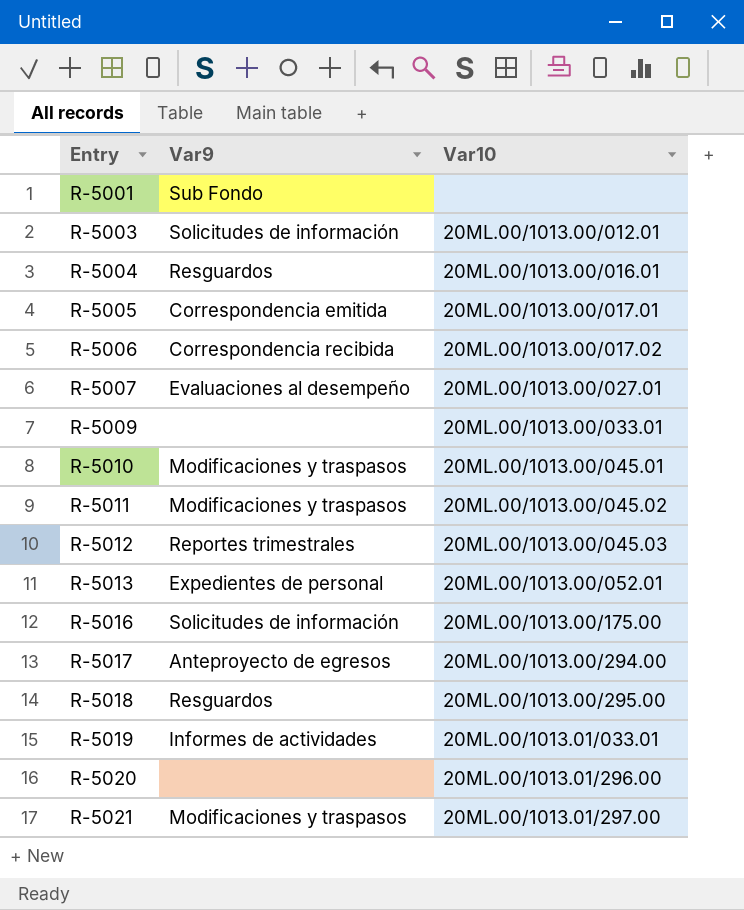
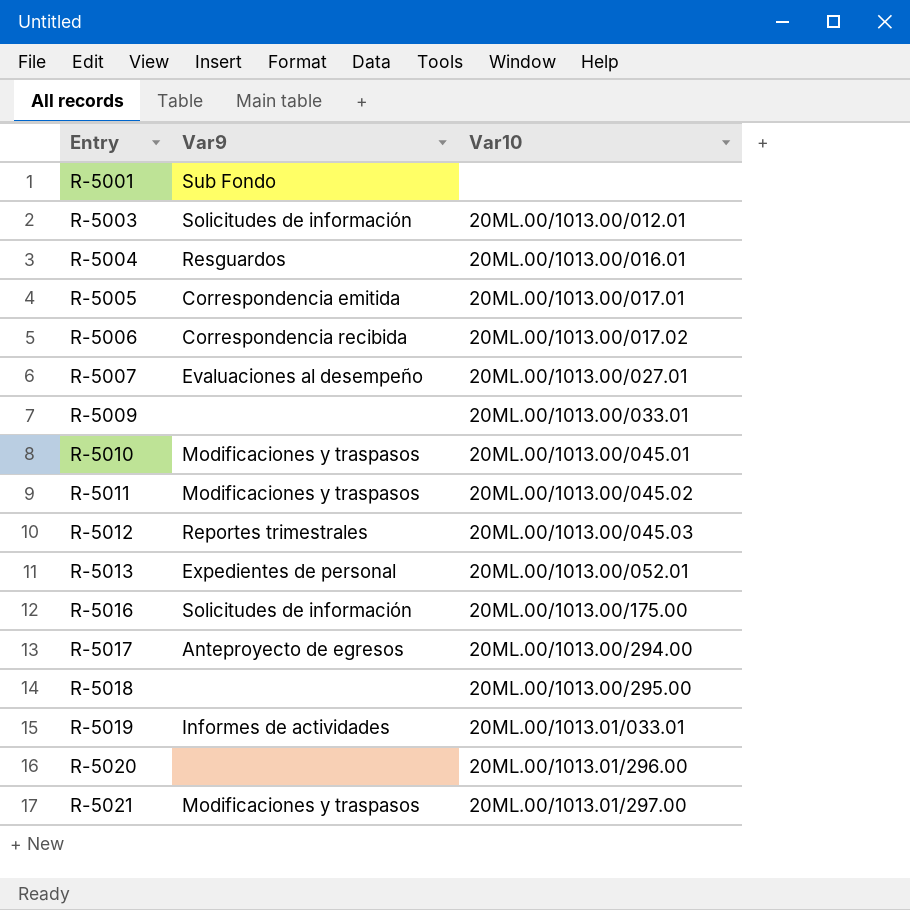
R-5018 | Var9: Resguardos -> none

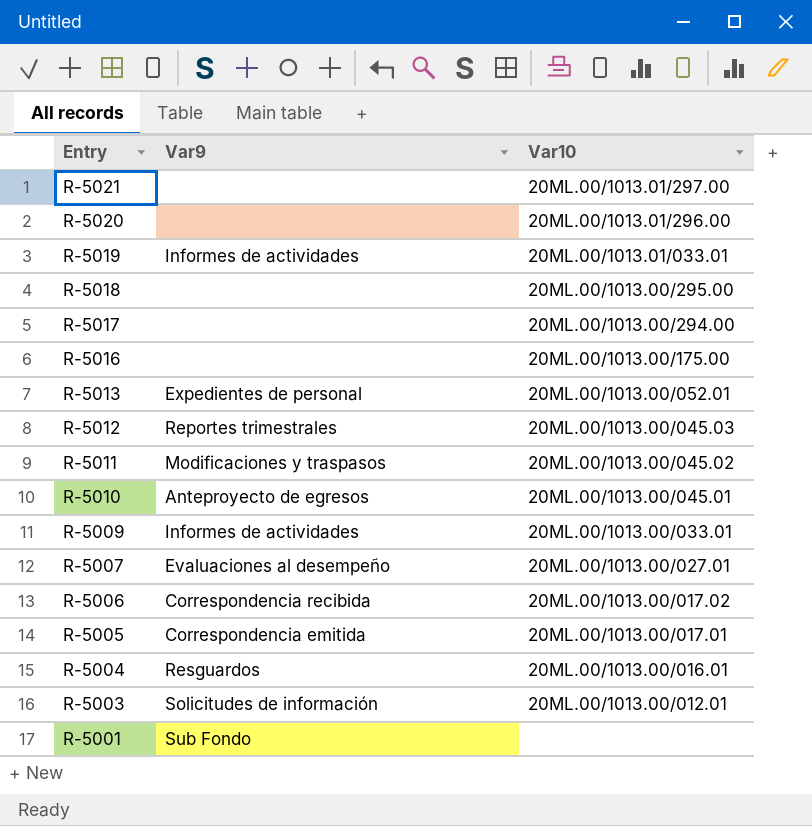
row order: Entry ascending -> Entry descending
R-5021 | Var9: Modificaciones y traspasos -> none
R-5017 | Var9: Anteproyecto de egresos -> none
R-5016 | Var9: Solicitudes de información -> none
R-5010 | Var9: Modificaciones y traspasos -> Anteproyecto de egresos
R-5009 | Var9: none -> Informes de actividades

